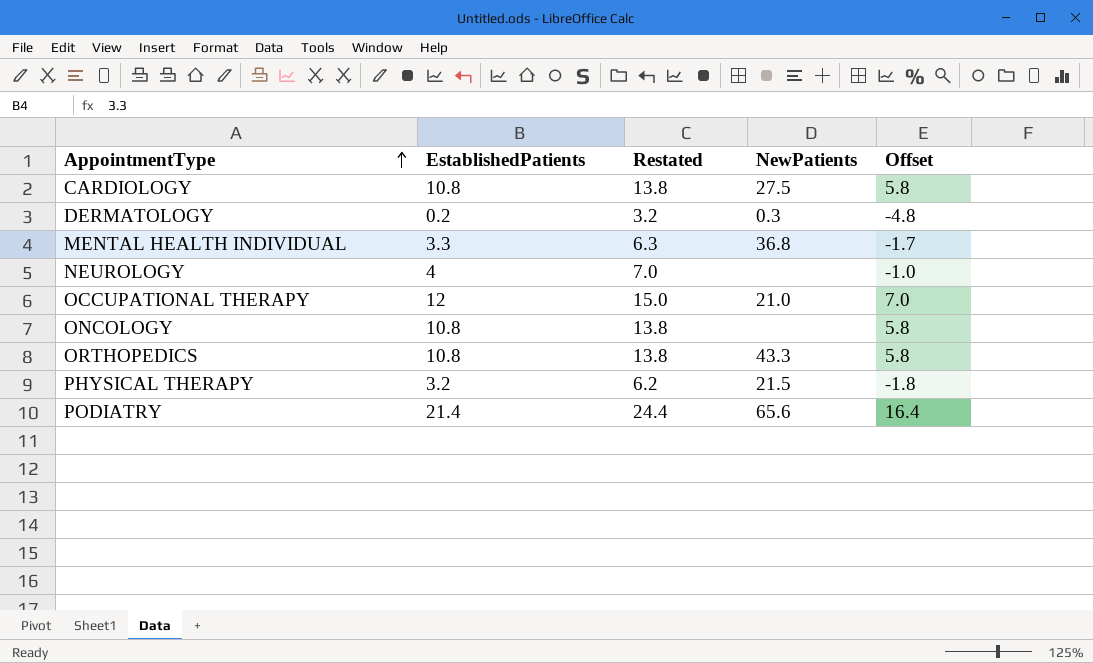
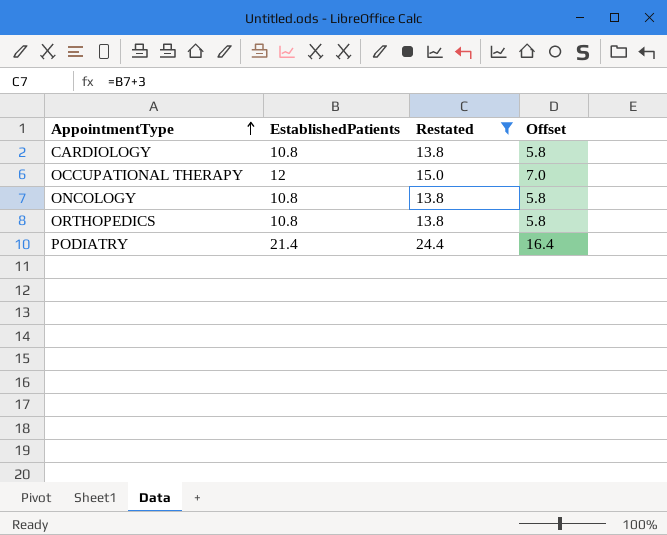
filter: none -> Restated >= 13.8
column NewPatients | position: 4 -> none

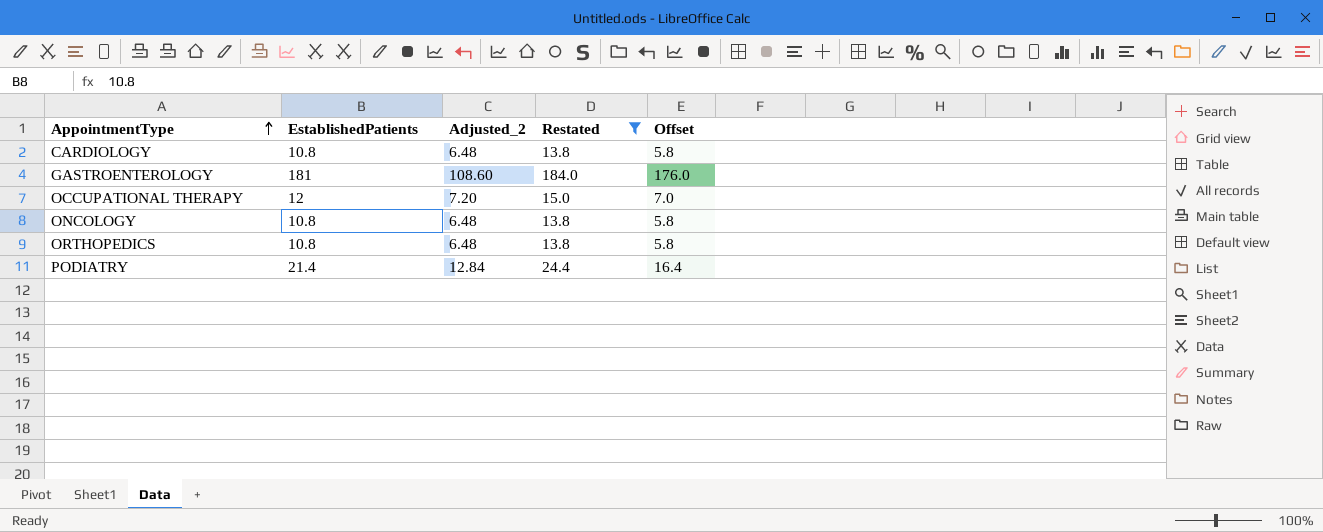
column Adjusted_2 | formula: none -> [EstablishedPatients] * 0.6
row GASTROENTEROLOGY: none -> 181 | 108.60 | 184.0 | 176.0

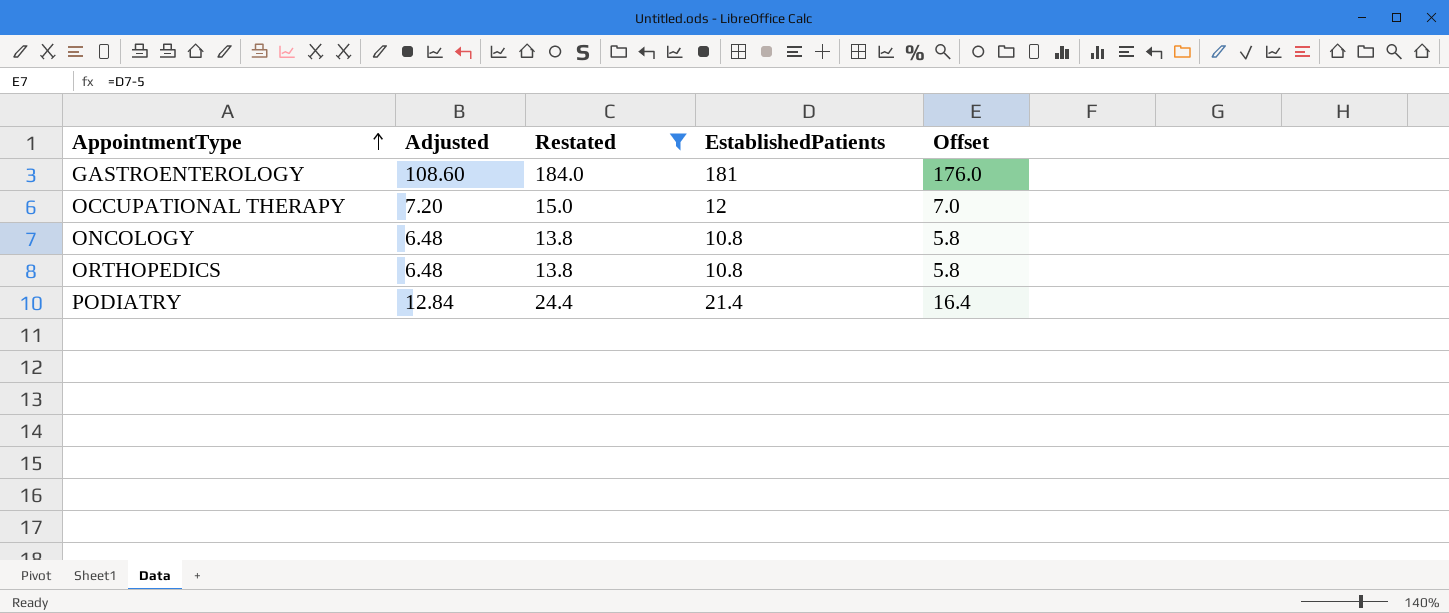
column name: Adjusted_2 -> Adjusted
column EstablishedPatients | position: 2 -> 4
row CARDIOLOGY: 10.8 | 6.48 | 13.8 | 5.8 -> none

